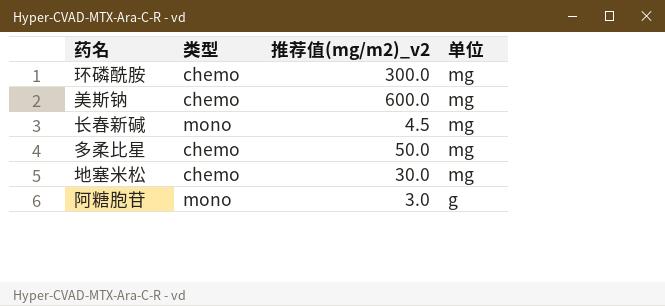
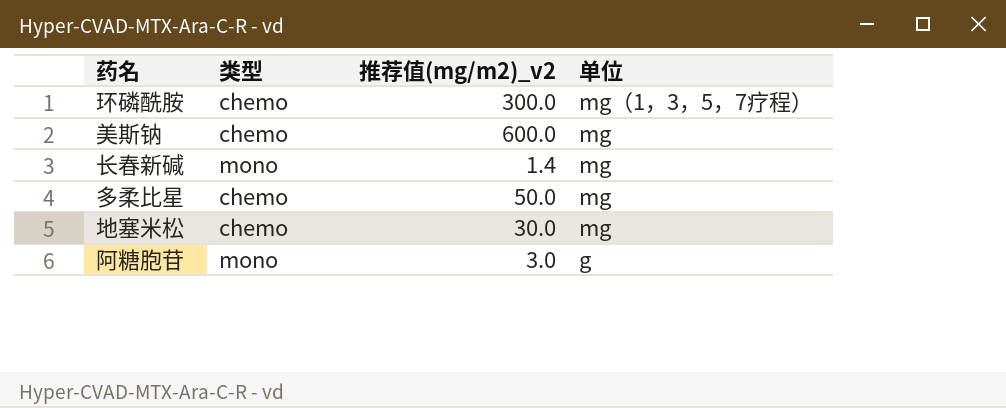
环磷酰胺 | 单位: mg -> mg（1，3，5，7疗程）
长春新碱 | 推荐值(mg/m2)_v2: 4.5 -> 1.4

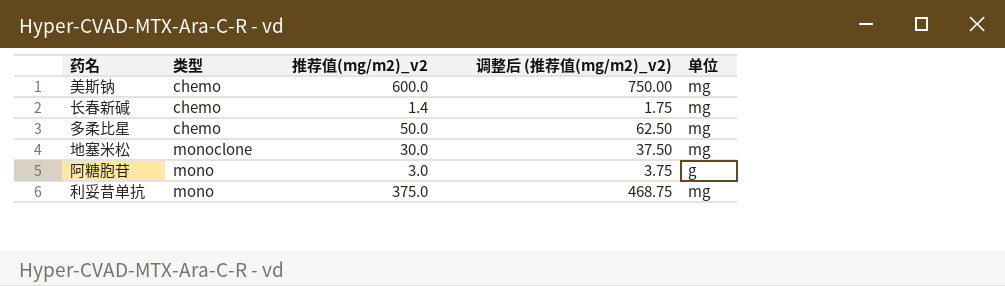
column 调整后 (推荐值(mg/m2)_v2) | formula: none -> [推荐值(mg/m2)_v2] * 1.25
row 环磷酰胺: chemo | 300.0 | mg（1，3，5，7疗程） -> none
长春新碱 | 类型: mono -> chemo
地塞米松 | 类型: chemo -> monoclone
row 利妥昔单抗: none -> mono | 375.0 | 468.75 | mg

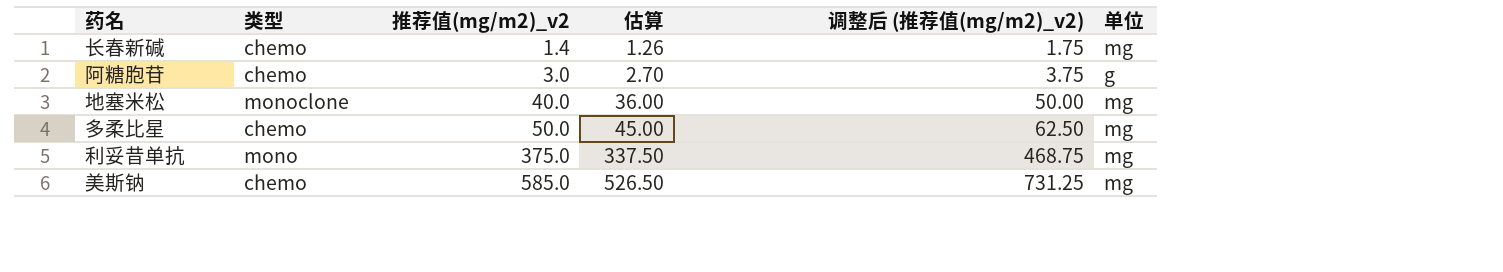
row order: none -> 推荐值(mg/m2)_v2 ascending
column 估算 | formula: none -> [推荐值(mg/m2)_v2] * 0.9
阿糖胞苷 | 类型: mono -> chemo
地塞米松 | 推荐值(mg/m2)_v2: 30.0 -> 40.0
地塞米松 | 调整后 (推荐值(mg/m2)_v2): 37.50 -> 50.00
美斯钠 | 推荐值(mg/m2)_v2: 600.0 -> 585.0
美斯钠 | 调整后 (推荐值(mg/m2)_v2): 750.00 -> 731.25

